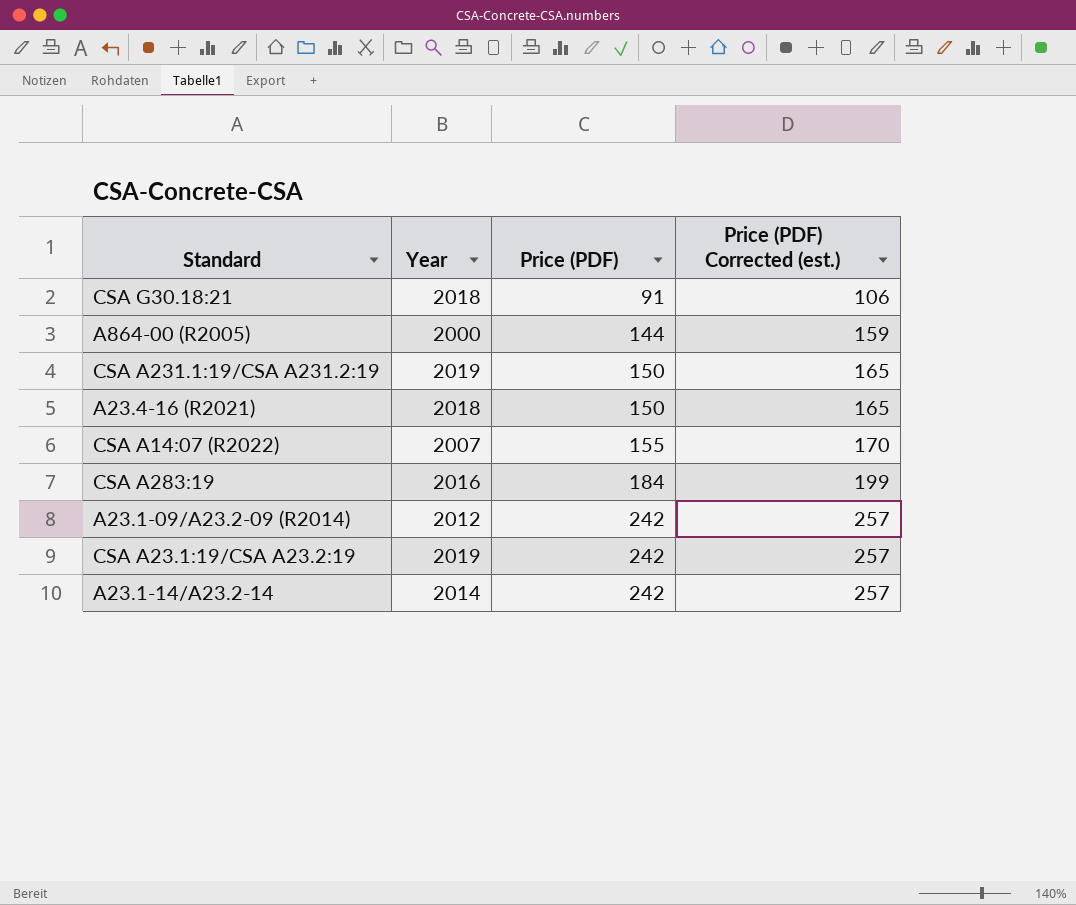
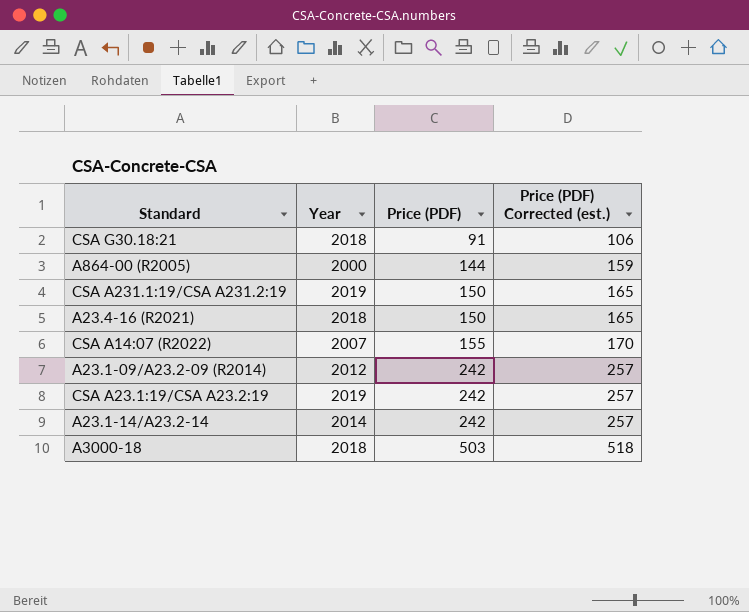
row CSA A283:19: 2016 | 184 | 199 -> none
row A3000-18: none -> 2018 | 503 | 518

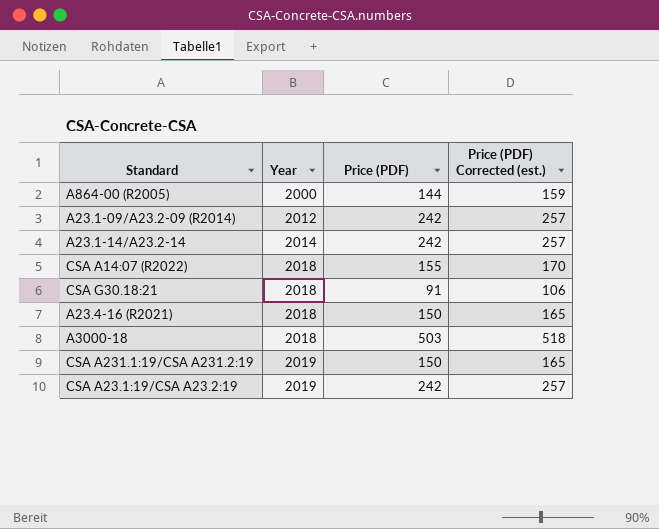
row order: Price (PDF) ascending -> Year ascending
CSA A14:07 (R2022) | Year: 2007 -> 2018

